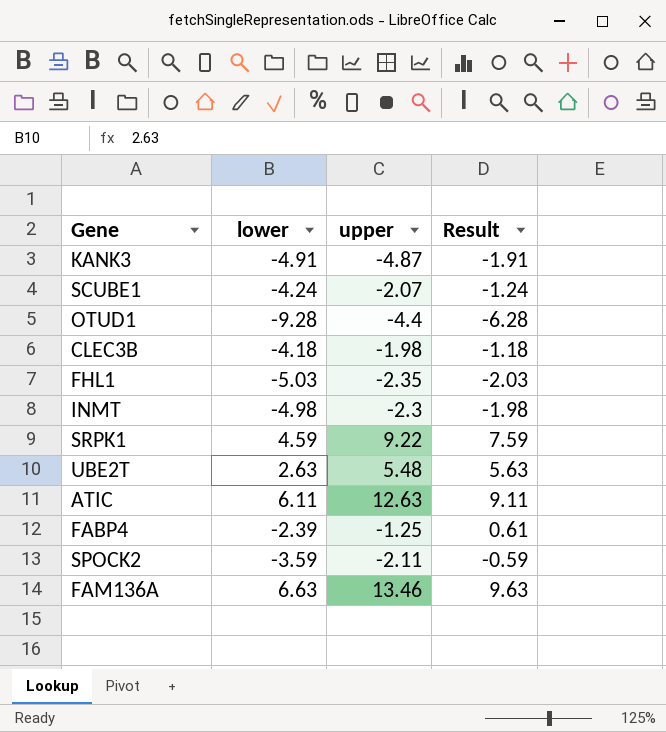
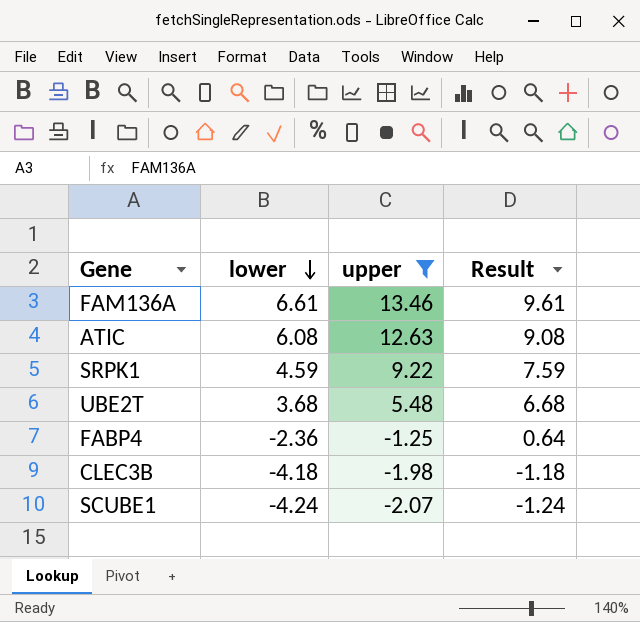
filter: none -> upper >= -2.07
row order: none -> lower descending
FAM136A | lower: 6.63 -> 6.61
FAM136A | Result: 9.63 -> 9.61
ATIC | lower: 6.11 -> 6.08
ATIC | Result: 9.11 -> 9.08
UBE2T | lower: 2.63 -> 3.68
UBE2T | Result: 5.63 -> 6.68
FABP4 | lower: -2.39 -> -2.36
FABP4 | Result: 0.61 -> 0.64

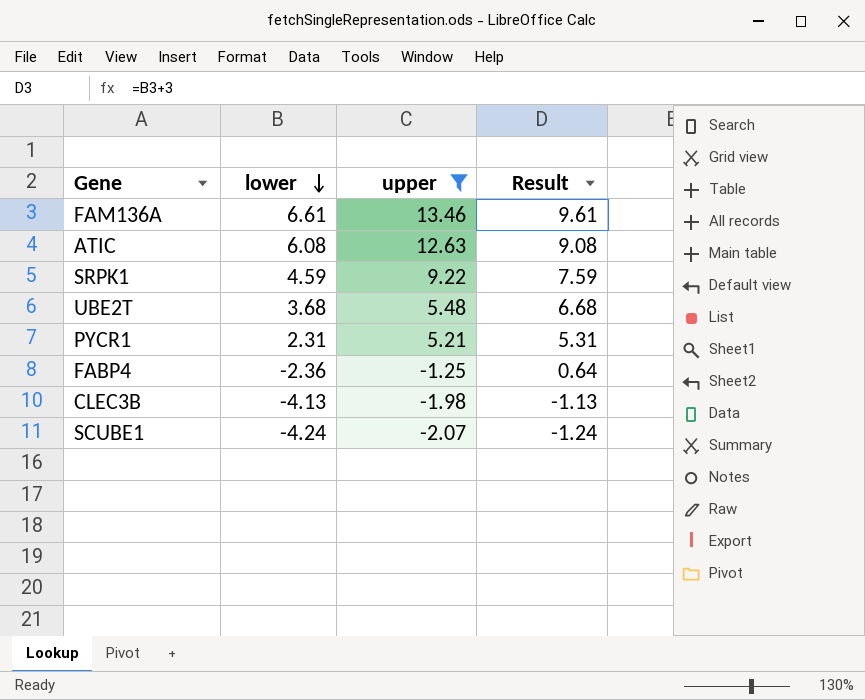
row PYCR1: none -> 2.31 | 5.21 | 5.31
CLEC3B | lower: -4.18 -> -4.13
CLEC3B | Result: -1.18 -> -1.13

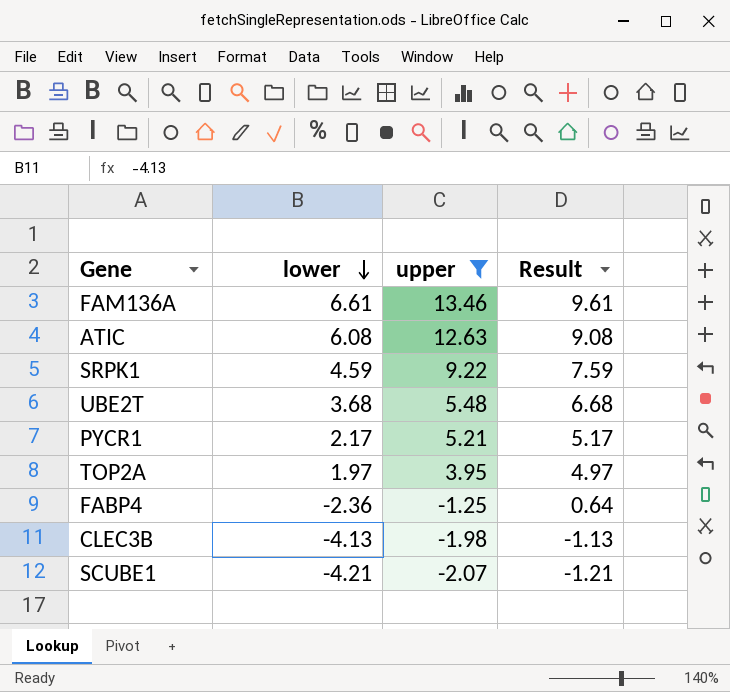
PYCR1 | lower: 2.31 -> 2.17
PYCR1 | Result: 5.31 -> 5.17
row TOP2A: none -> 1.97 | 3.95 | 4.97
SCUBE1 | lower: -4.24 -> -4.21
SCUBE1 | Result: -1.24 -> -1.21

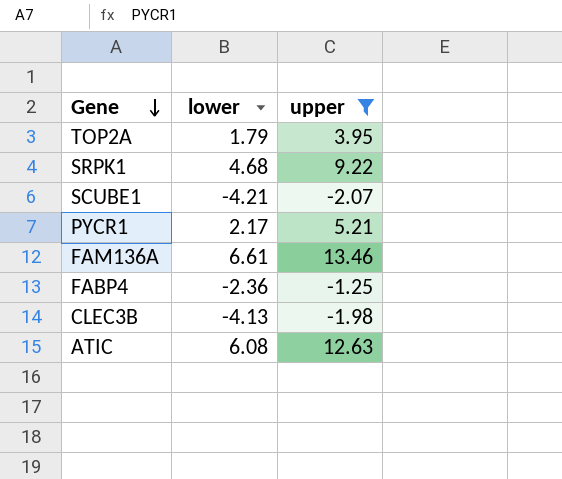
row order: lower descending -> Gene descending
column Result | formula: [lower] + 3 -> none
row UBE2T: 3.68 | 5.48 | 6.68 -> none
TOP2A | lower: 1.97 -> 1.79
SRPK1 | lower: 4.59 -> 4.68

